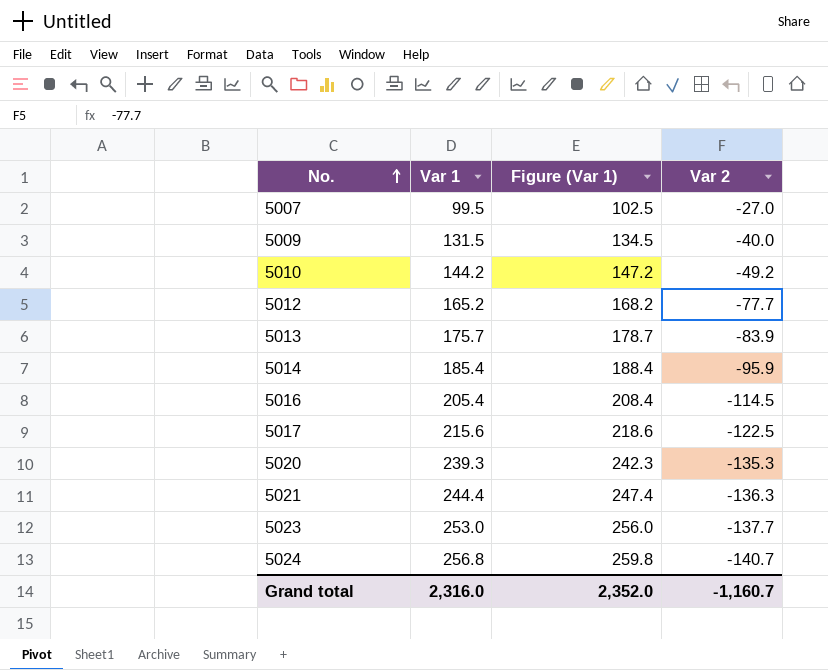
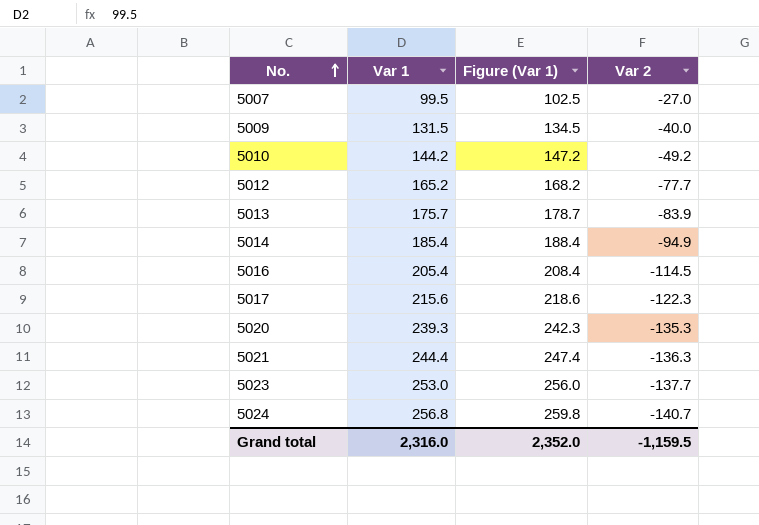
5014 | Var 2: -95.9 -> -94.9
5017 | Var 2: -122.5 -> -122.3
Grand total | Var 2: -1,160.7 -> -1,159.5

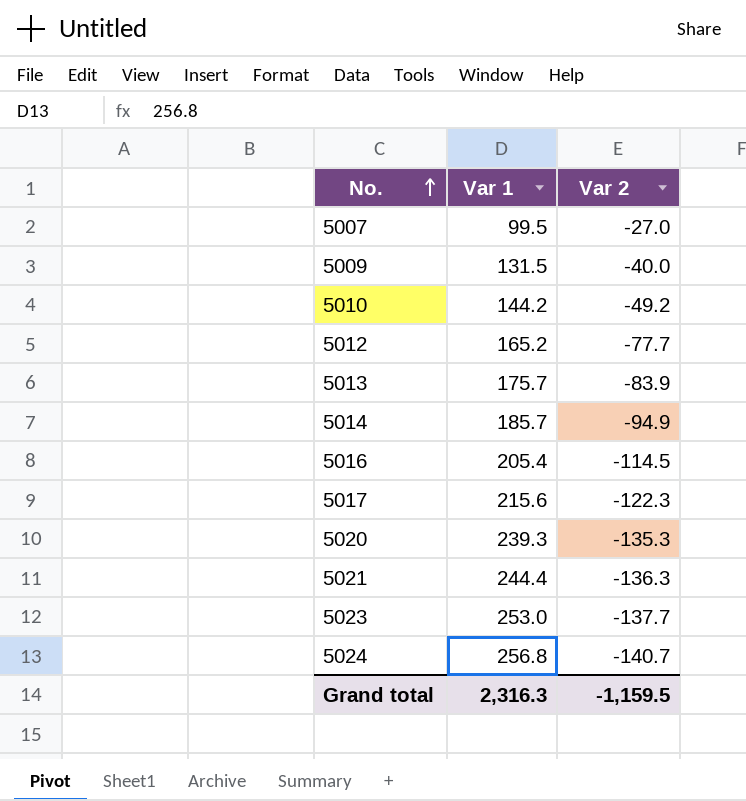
column Figure (Var 1) | formula: [Var 1] + 3 -> none
5014 | Var 1: 185.4 -> 185.7
Grand total | Var 1: 2,316.0 -> 2,316.3

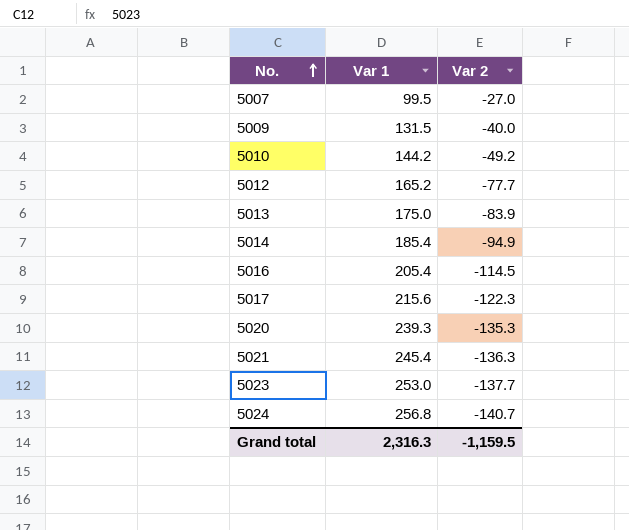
5013 | Var 1: 175.7 -> 175.0
5014 | Var 1: 185.7 -> 185.4
5021 | Var 1: 244.4 -> 245.4

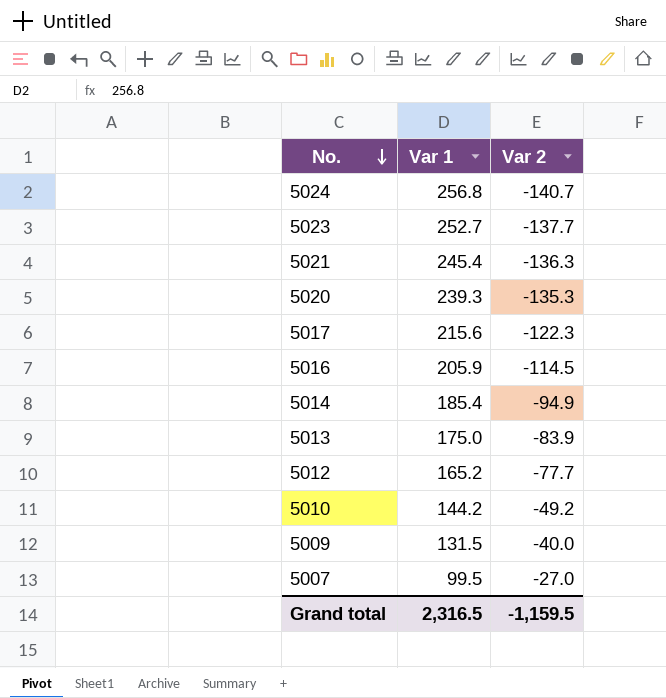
row order: No. ascending -> No. descending
5023 | Var 1: 253.0 -> 252.7
5016 | Var 1: 205.4 -> 205.9
Grand total | Var 1: 2,316.3 -> 2,316.5

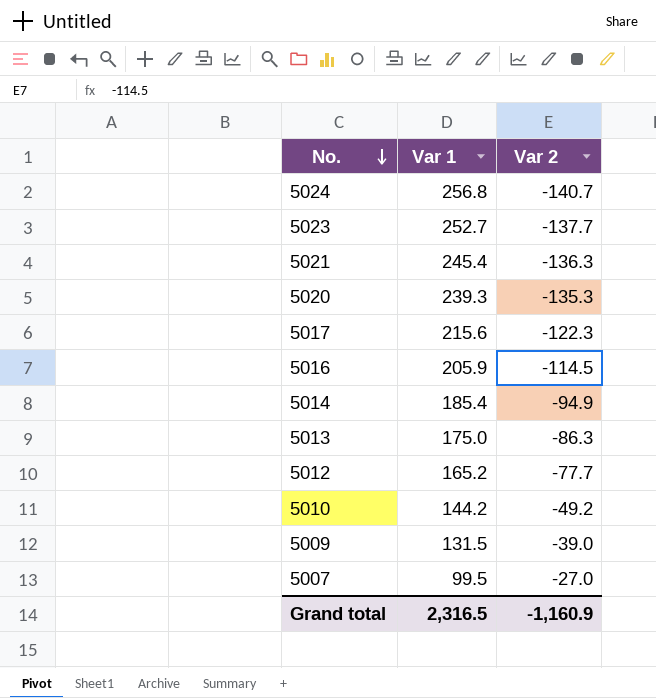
5013 | Var 2: -83.9 -> -86.3
5009 | Var 2: -40.0 -> -39.0
Grand total | Var 2: -1,159.5 -> -1,160.9

